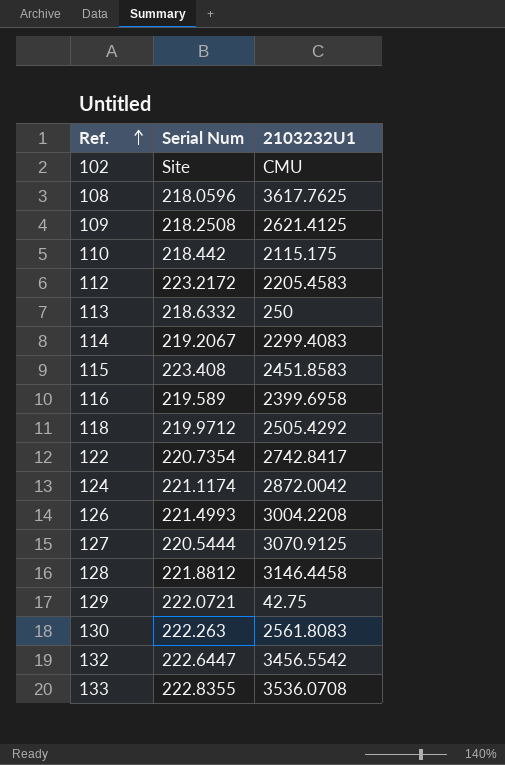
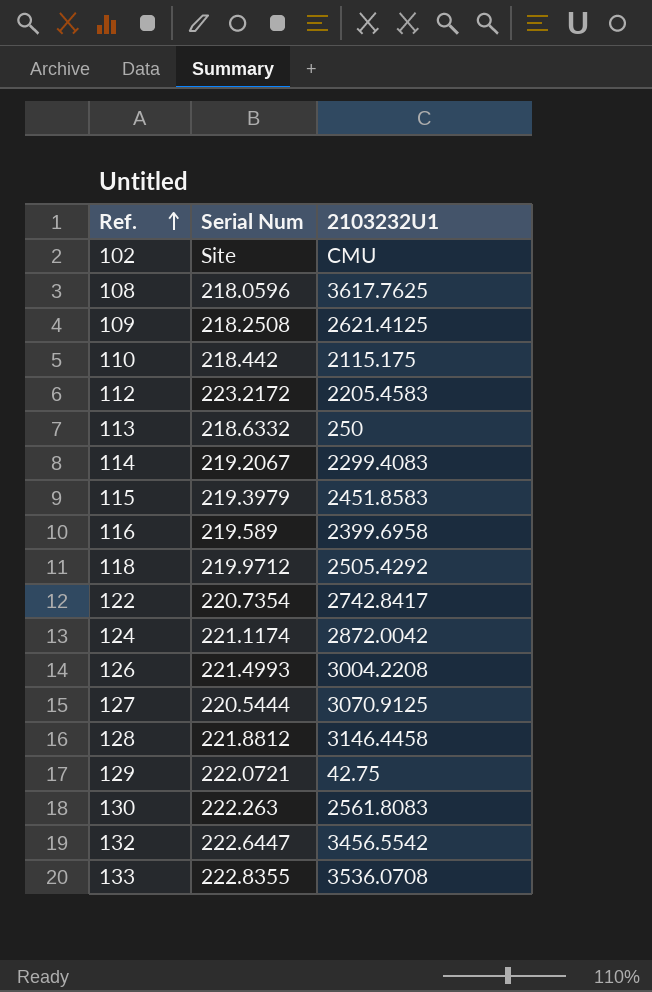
115 | Serial Num: 223.408 -> 219.3979

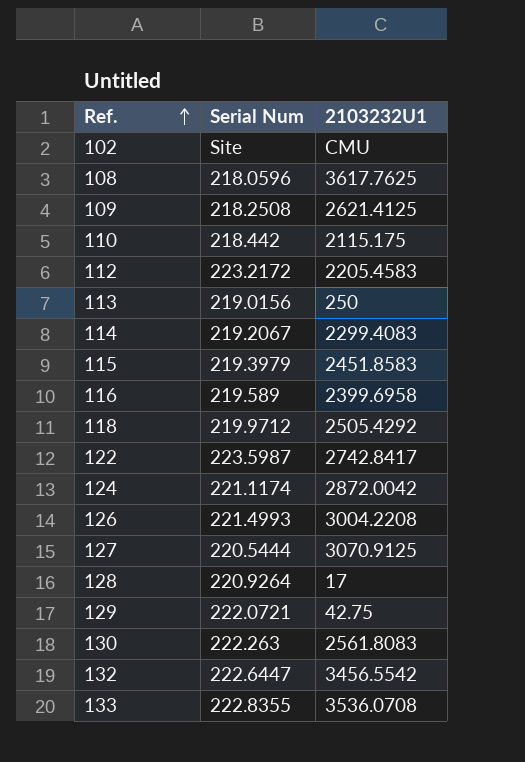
113 | Serial Num: 218.6332 -> 219.0156
122 | Serial Num: 220.7354 -> 223.5987
128 | Serial Num: 221.8812 -> 220.9264
128 | 2103232U1: 3146.4458 -> 17

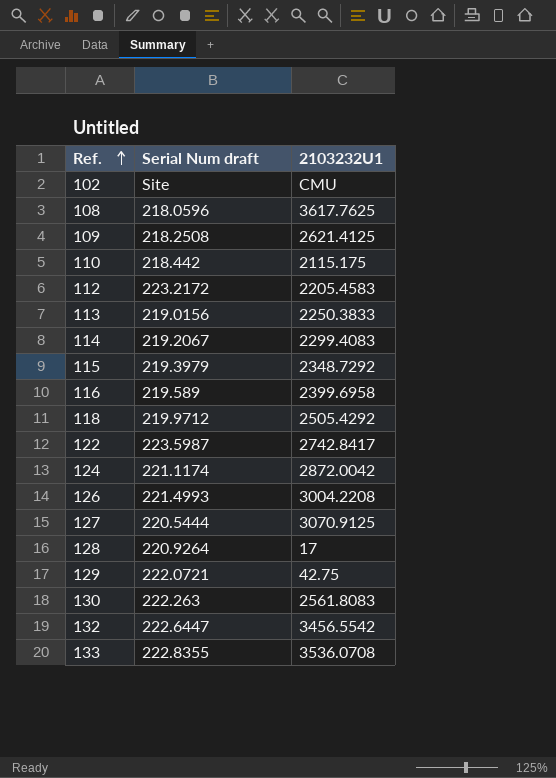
column name: Serial Num -> Serial Num draft
113 | 2103232U1: 250 -> 2250.3833
115 | 2103232U1: 2451.8583 -> 2348.7292

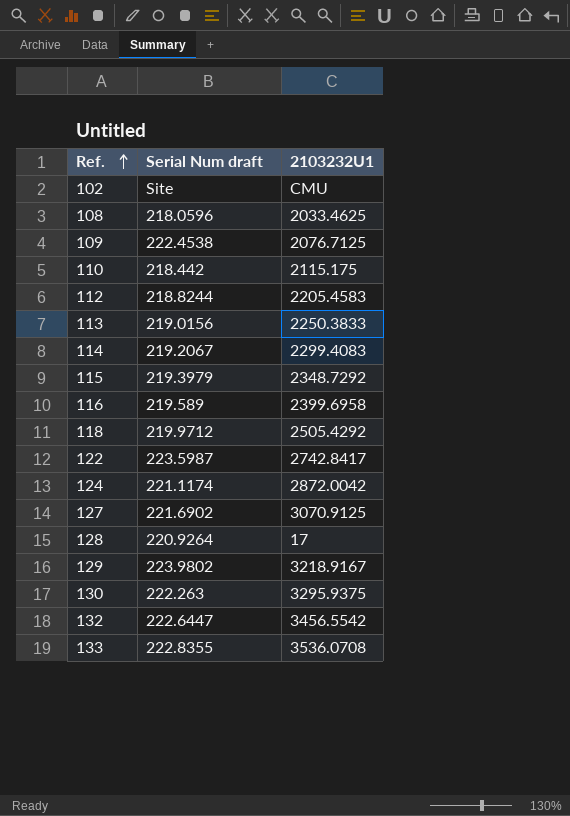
row 126: 221.4993 | 3004.2208 -> none
108 | 2103232U1: 3617.7625 -> 2033.4625
109 | Serial Num draft: 218.2508 -> 222.4538
109 | 2103232U1: 2621.4125 -> 2076.7125
112 | Serial Num draft: 223.2172 -> 218.8244
127 | Serial Num draft: 220.5444 -> 221.6902
129 | Serial Num draft: 222.0721 -> 223.9802
129 | 2103232U1: 42.75 -> 3218.9167
130 | 2103232U1: 2561.8083 -> 3295.9375

